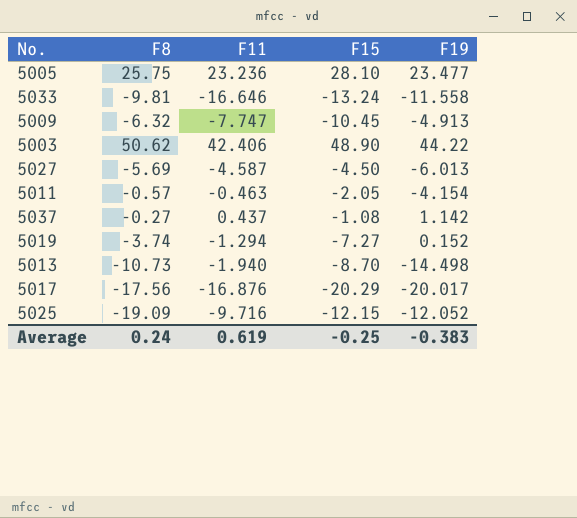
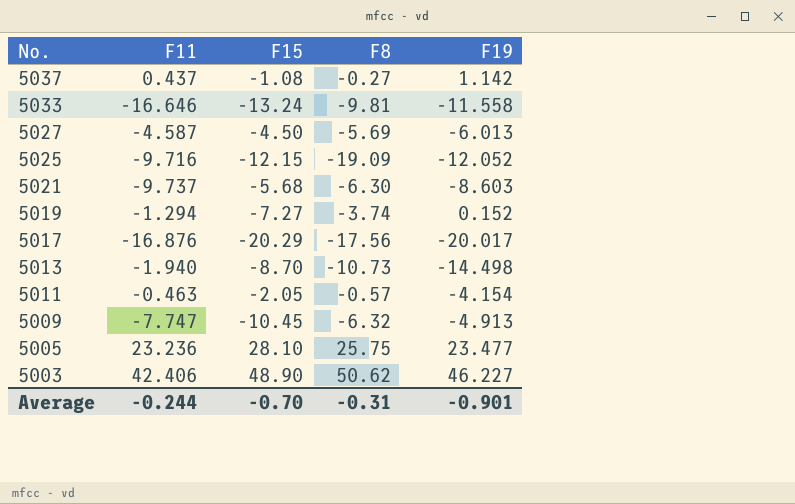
row order: none -> No. descending
column F8 | position: 2 -> 4
row 5021: none -> -9.737 | -5.68 | -6.30 | -8.603
5003 | F19: 44.22 -> 46.227
Average | F11: 0.619 -> -0.244
Average | F15: -0.25 -> -0.70
Average | F8: 0.24 -> -0.31
Average | F19: -0.383 -> -0.901

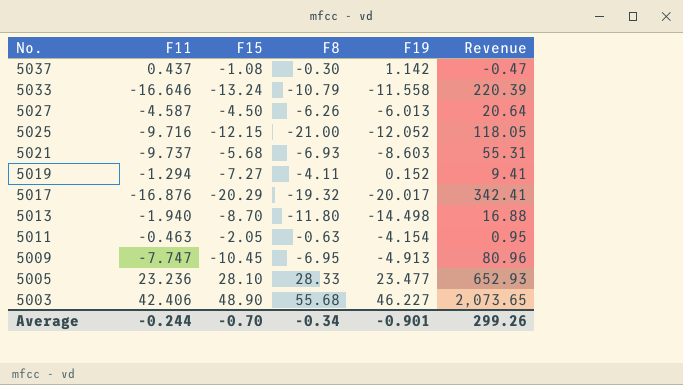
column Revenue | formula: none -> [F11] * [F15]
5037 | F8: -0.27 -> -0.30
5033 | F8: -9.81 -> -10.79
5027 | F8: -5.69 -> -6.26
5025 | F8: -19.09 -> -21.00
5021 | F8: -6.30 -> -6.93
5019 | F8: -3.74 -> -4.11
5017 | F8: -17.56 -> -19.32
5013 | F8: -10.73 -> -11.80
5011 | F8: -0.57 -> -0.63
5009 | F8: -6.32 -> -6.95
5005 | F8: 25.75 -> 28.33
5003 | F8: 50.62 -> 55.68
Average | F8: -0.31 -> -0.34

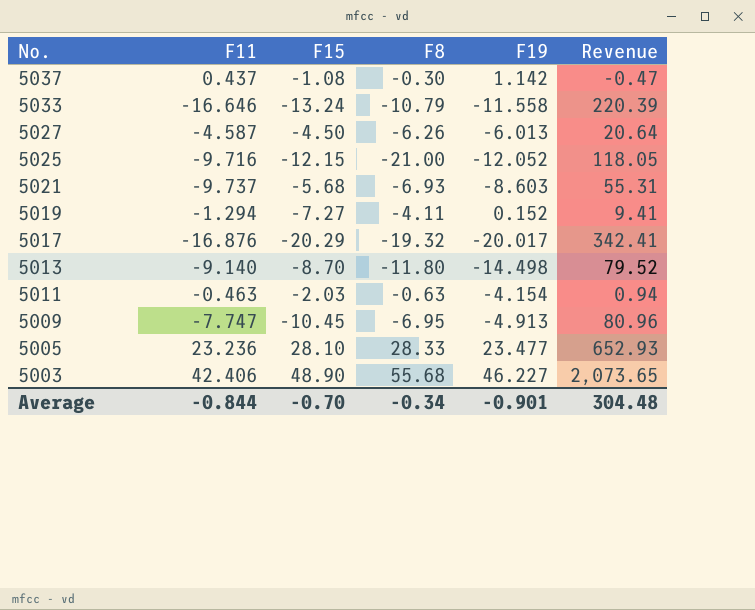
5013 | F11: -1.940 -> -9.140
5013 | Revenue: 16.88 -> 79.52
5011 | F15: -2.05 -> -2.03
5011 | Revenue: 0.95 -> 0.94
Average | F11: -0.244 -> -0.844
Average | Revenue: 299.26 -> 304.48

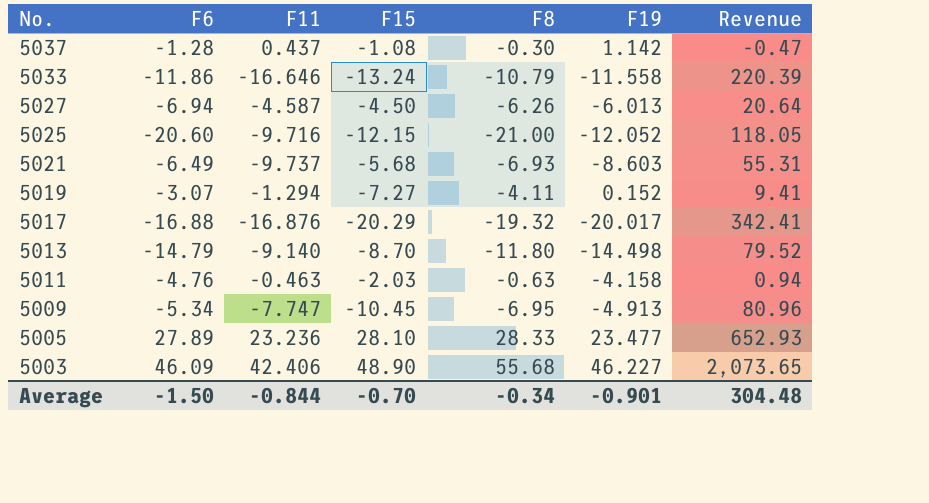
column F6 | position: none -> 2
5011 | F19: -4.154 -> -4.158

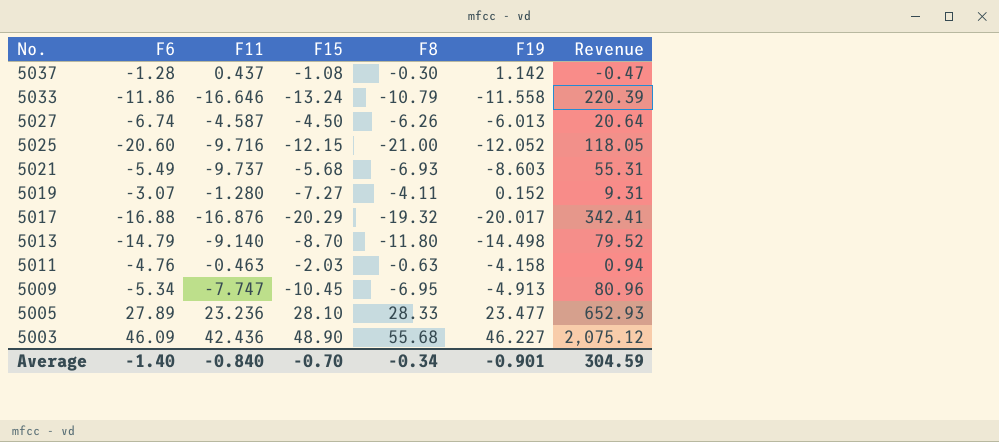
5027 | F6: -6.94 -> -6.74
5021 | F6: -6.49 -> -5.49
5019 | F11: -1.294 -> -1.280
5019 | Revenue: 9.41 -> 9.31
5003 | F11: 42.406 -> 42.436
5003 | Revenue: 2,073.65 -> 2,075.12
Average | F6: -1.50 -> -1.40
Average | F11: -0.844 -> -0.840
Average | Revenue: 304.48 -> 304.59

